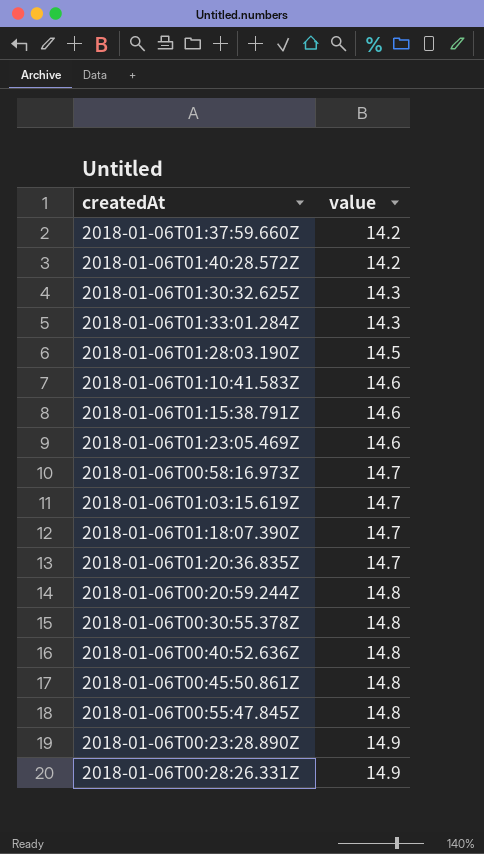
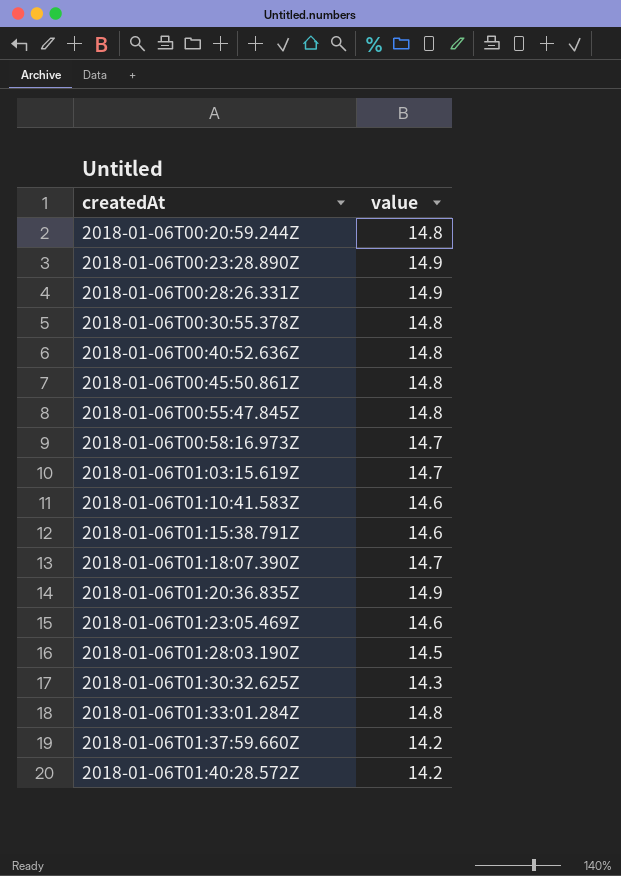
row order: value ascending -> createdAt ascending
2018-01-06T01:20:36.835Z | value: 14.7 -> 14.9
2018-01-06T01:33:01.284Z | value: 14.3 -> 14.8

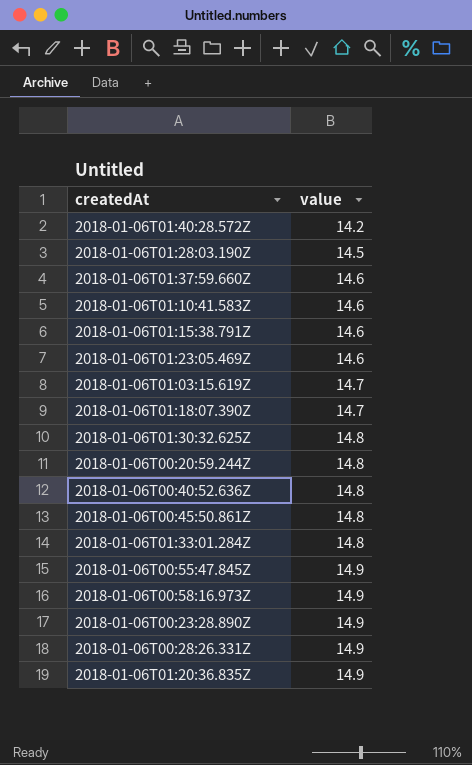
row order: createdAt ascending -> value ascending
row 2018-01-06T00:30:55.378Z: 14.8 -> none
2018-01-06T01:37:59.660Z | value: 14.2 -> 14.6
2018-01-06T01:30:32.625Z | value: 14.3 -> 14.8
2018-01-06T00:55:47.845Z | value: 14.8 -> 14.9
2018-01-06T00:58:16.973Z | value: 14.7 -> 14.9

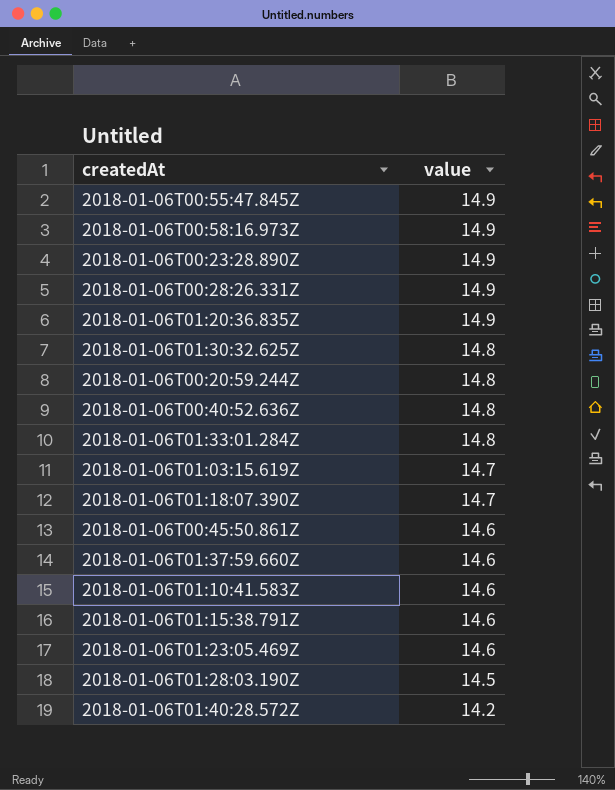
row order: value ascending -> value descending
2018-01-06T00:45:50.861Z | value: 14.8 -> 14.6

